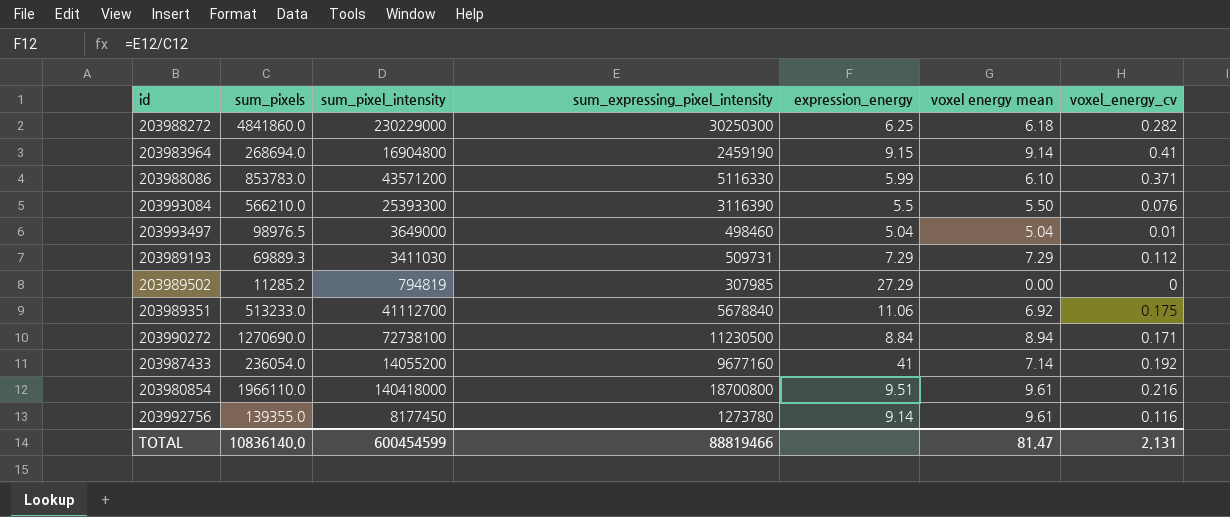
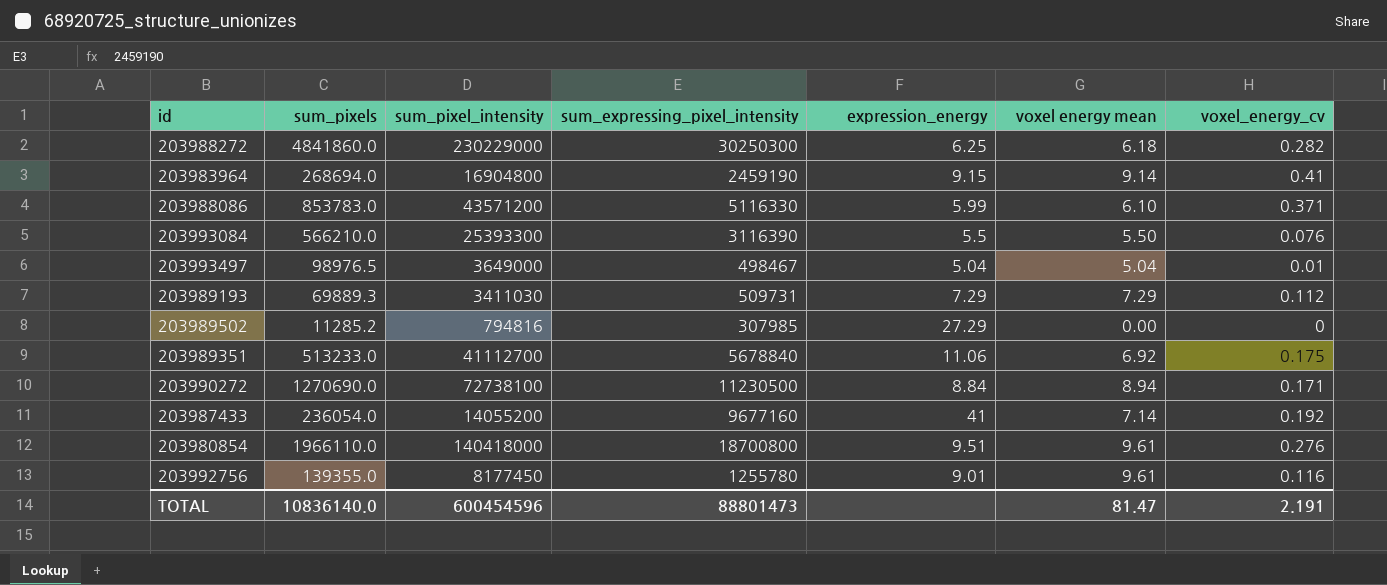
203993497 | sum_expressing_pixel_intensity: 498460 -> 498467
203989502 | sum_pixel_intensity: 794819 -> 794816
203980854 | voxel_energy_cv: 0.216 -> 0.276
203992756 | sum_expressing_pixel_intensity: 1273780 -> 1255780
203992756 | expression_energy: 9.14 -> 9.01
TOTAL | sum_pixel_intensity: 600454599 -> 600454596
TOTAL | sum_expressing_pixel_intensity: 88819466 -> 88801473
TOTAL | voxel_energy_cv: 2.131 -> 2.191

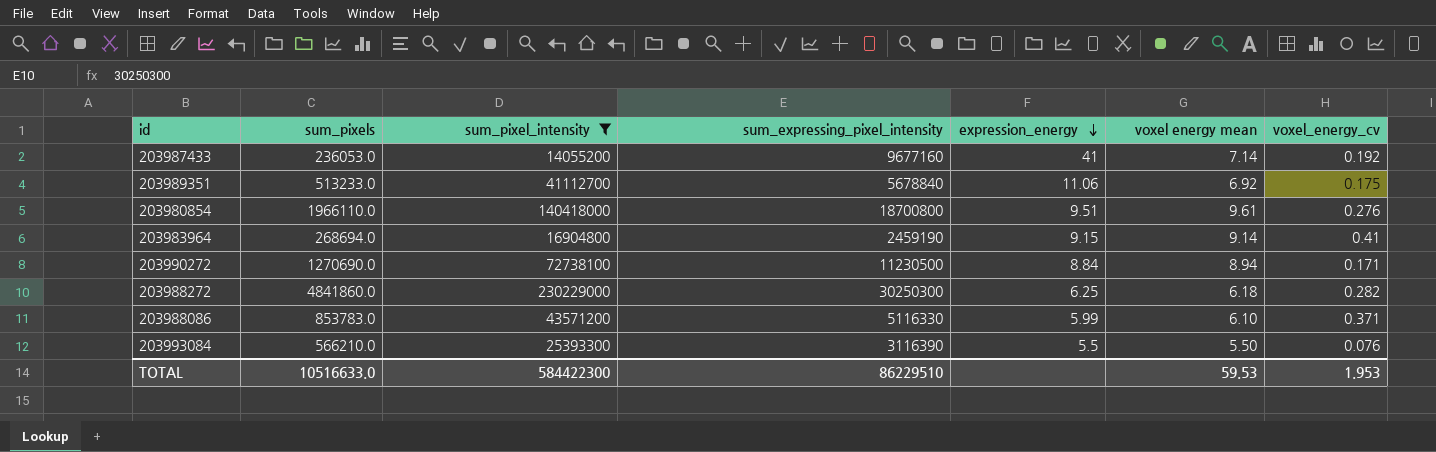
filter: none -> sum_pixel_intensity >= 14055200
row order: none -> expression_energy descending
203987433 | sum_pixels: 236054.0 -> 236053.0
TOTAL | sum_pixels: 10836140.0 -> 10516633.0
TOTAL | sum_pixel_intensity: 600454596 -> 584422300
TOTAL | sum_expressing_pixel_intensity: 88801473 -> 86229510
TOTAL | voxel energy mean: 81.47 -> 59.53
TOTAL | voxel_energy_cv: 2.191 -> 1.953

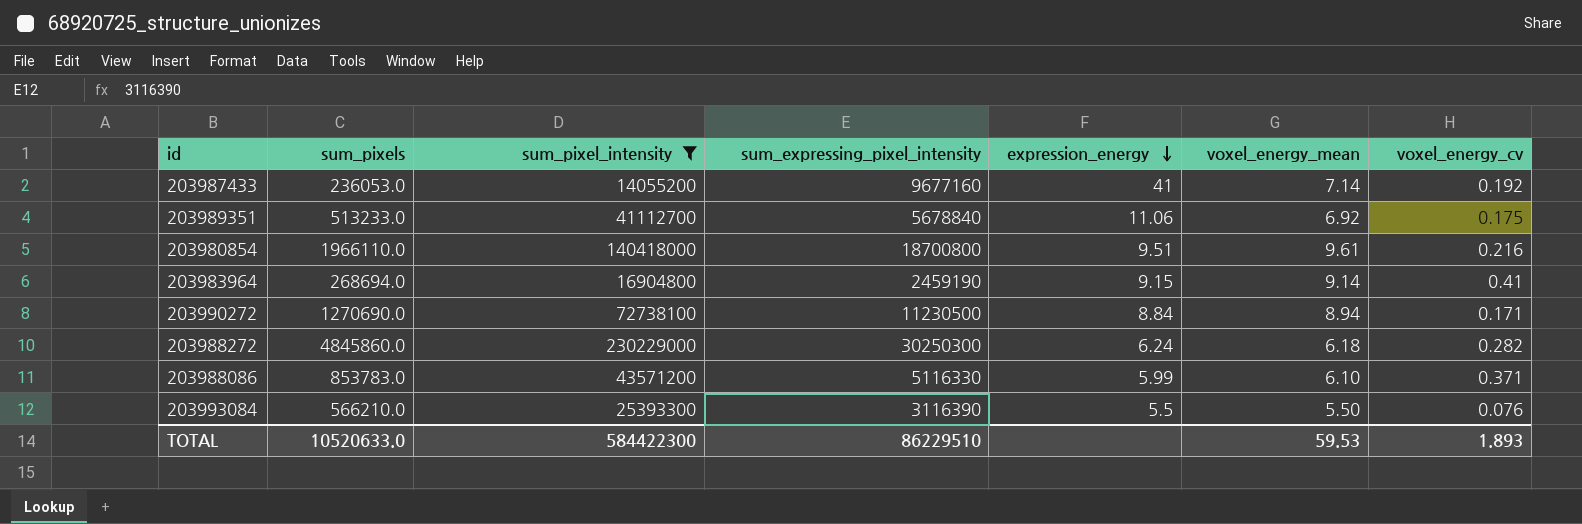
column name: voxel energy mean -> voxel_energy_mean
203980854 | voxel_energy_cv: 0.276 -> 0.216
203988272 | sum_pixels: 4841860.0 -> 4845860.0
203988272 | expression_energy: 6.25 -> 6.24
TOTAL | sum_pixels: 10516633.0 -> 10520633.0
TOTAL | voxel_energy_cv: 1.953 -> 1.893

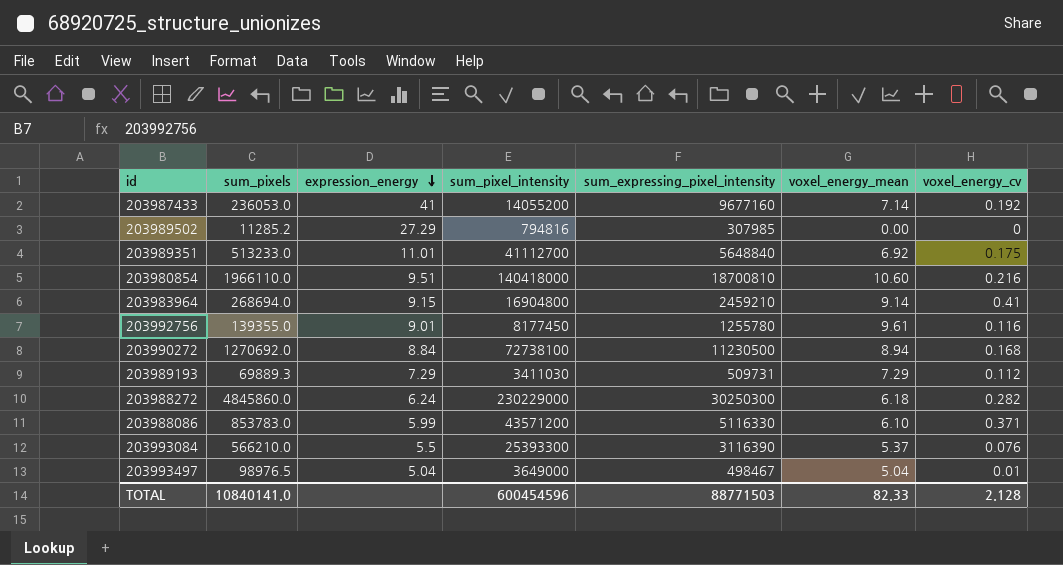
filter: sum_pixel_intensity >= 14055200 -> none
column expression_energy | position: 5 -> 3
203989351 | expression_energy: 11.06 -> 11.01
203989351 | sum_expressing_pixel_intensity: 5678840 -> 5648840
203980854 | sum_expressing_pixel_intensity: 18700800 -> 18700810
203980854 | voxel_energy_mean: 9.61 -> 10.60
203983964 | sum_expressing_pixel_intensity: 2459190 -> 2459210
203990272 | sum_pixels: 1270690.0 -> 1270692.0
203990272 | voxel_energy_cv: 0.171 -> 0.168
203993084 | voxel_energy_mean: 5.50 -> 5.37
TOTAL | sum_pixels: 10520633.0 -> 10840141.0
TOTAL | sum_pixel_intensity: 584422300 -> 600454596
TOTAL | sum_expressing_pixel_intensity: 86229510 -> 88771503
TOTAL | voxel_energy_mean: 59.53 -> 82.33
TOTAL | voxel_energy_cv: 1.893 -> 2.128

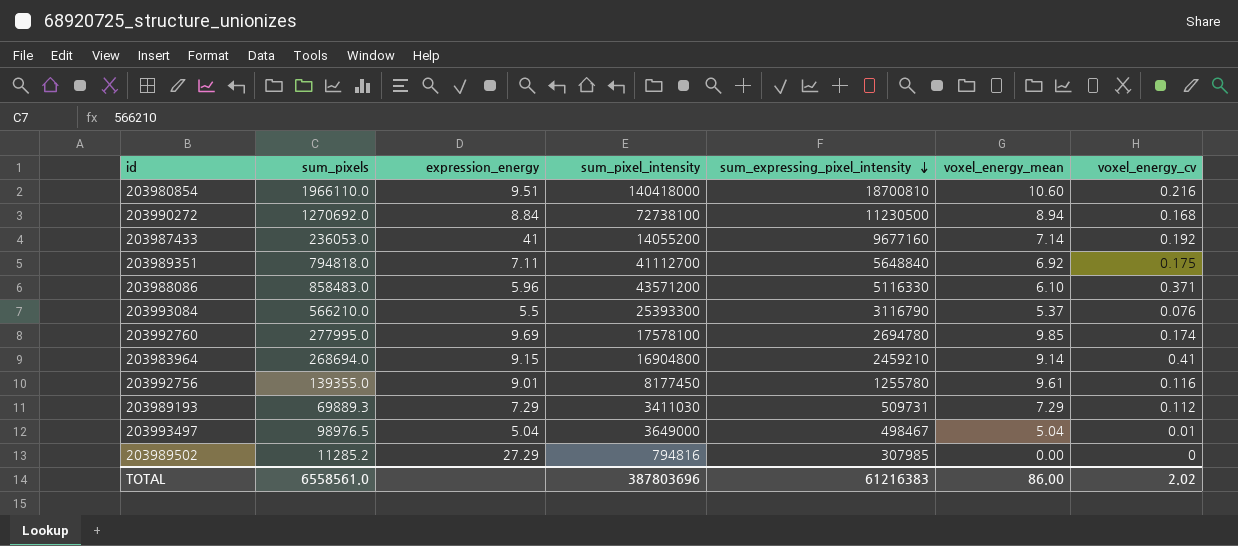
row order: expression_energy descending -> sum_expressing_pixel_intensity descending
row 203988272: 4845860.0 | 6.24 | 230229000 | 30250300 | 6.18 | 0.282 -> none
203989351 | sum_pixels: 513233.0 -> 794818.0
203989351 | expression_energy: 11.01 -> 7.11
203988086 | sum_pixels: 853783.0 -> 858483.0
203988086 | expression_energy: 5.99 -> 5.96
203993084 | sum_expressing_pixel_intensity: 3116390 -> 3116790
row 203992760: none -> 277995.0 | 9.69 | 17578100 | 2694780 | 9.85 | 0.174
TOTAL | sum_pixels: 10840141.0 -> 6558561.0
TOTAL | sum_pixel_intensity: 600454596 -> 387803696
TOTAL | sum_expressing_pixel_intensity: 88771503 -> 61216383
TOTAL | voxel_energy_mean: 82.33 -> 86.00
TOTAL | voxel_energy_cv: 2.128 -> 2.02

